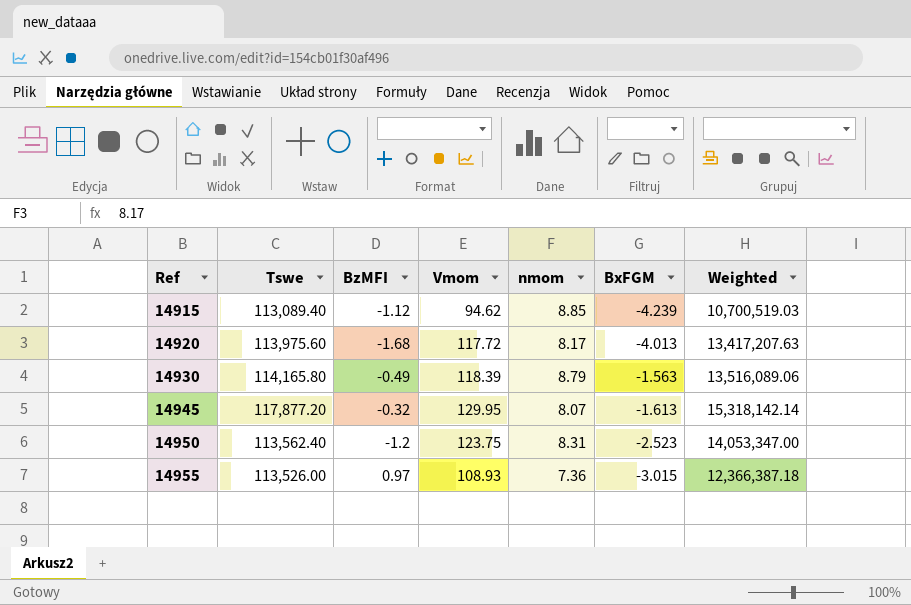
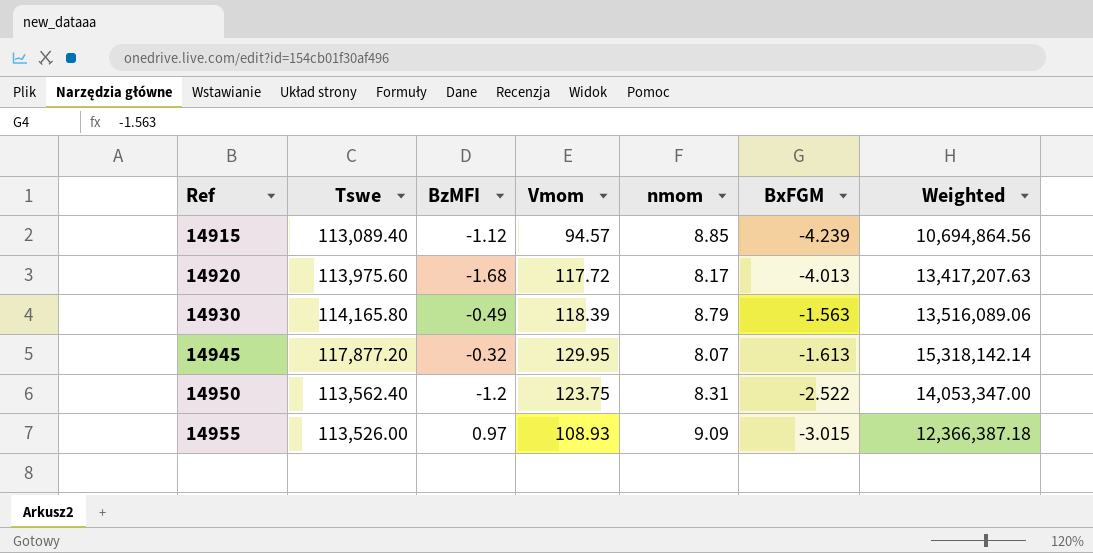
14915 | Vmom: 94.62 -> 94.57
14915 | Weighted: 10,700,519.03 -> 10,694,864.56
14950 | BxFGM: -2.523 -> -2.522
14955 | nmom: 7.36 -> 9.09

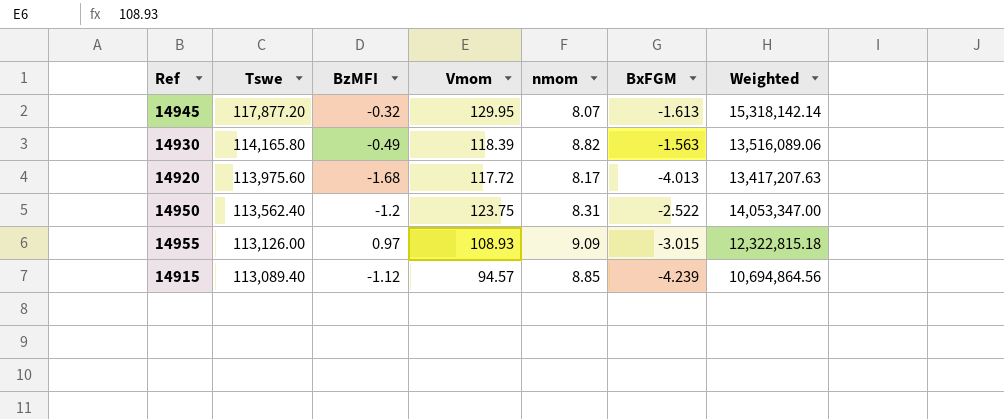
row order: Ref ascending -> Tswe descending
14930 | nmom: 8.79 -> 8.82
14955 | Tswe: 113,526.00 -> 113,126.00
14955 | Weighted: 12,366,387.18 -> 12,322,815.18

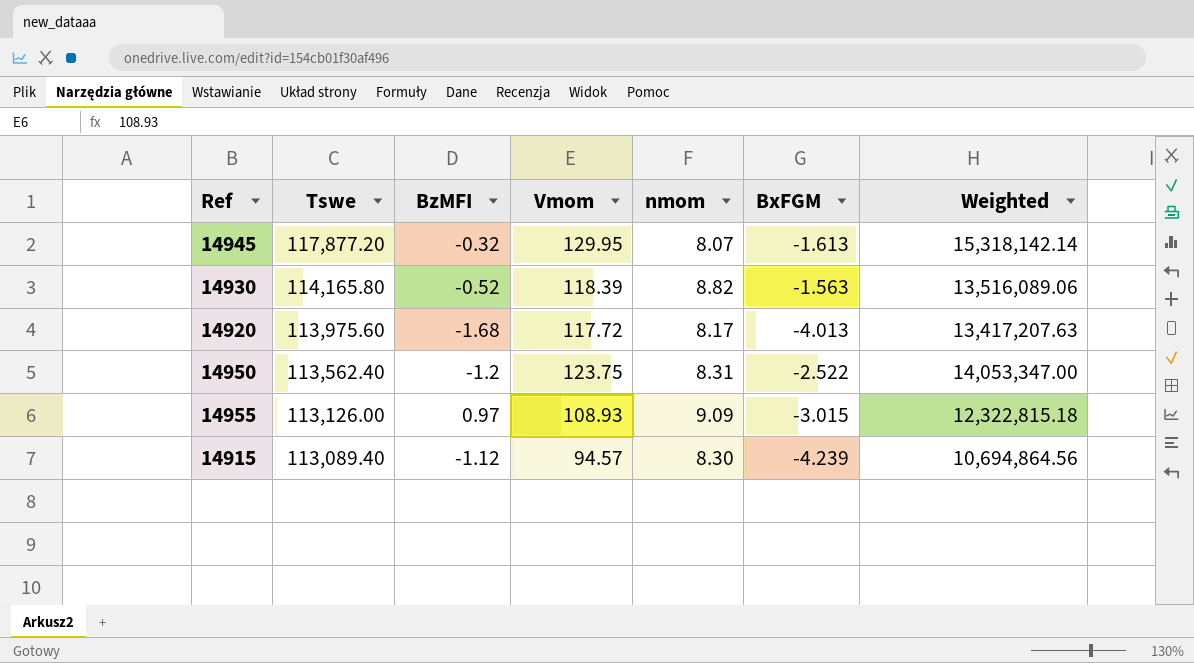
14930 | BzMFI: -0.49 -> -0.52
14915 | nmom: 8.85 -> 8.30

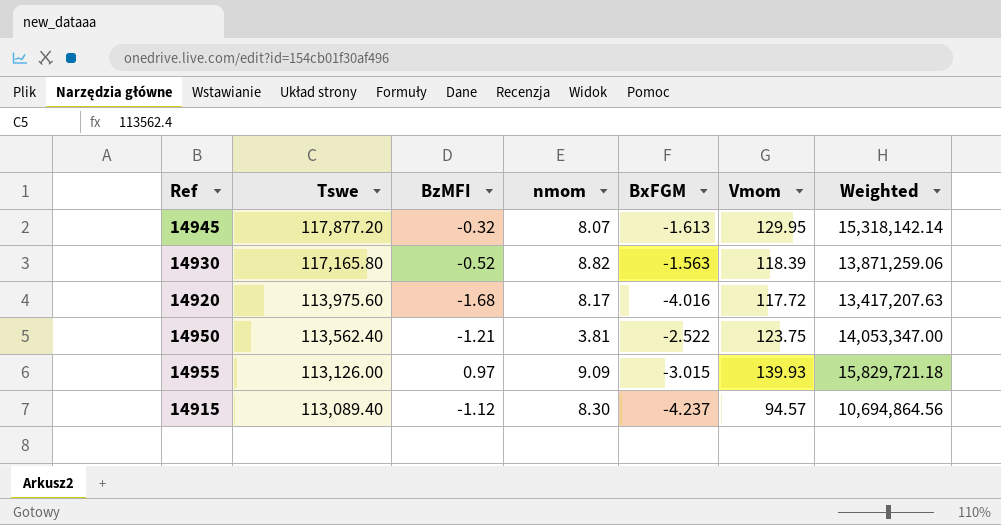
column Vmom | position: 4 -> 6
14930 | Tswe: 114,165.80 -> 117,165.80
14930 | Weighted: 13,516,089.06 -> 13,871,259.06
14920 | BxFGM: -4.013 -> -4.016
14950 | BzMFI: -1.2 -> -1.21
14950 | nmom: 8.31 -> 3.81
14955 | Vmom: 108.93 -> 139.93
14955 | Weighted: 12,322,815.18 -> 15,829,721.18
14915 | BxFGM: -4.239 -> -4.237

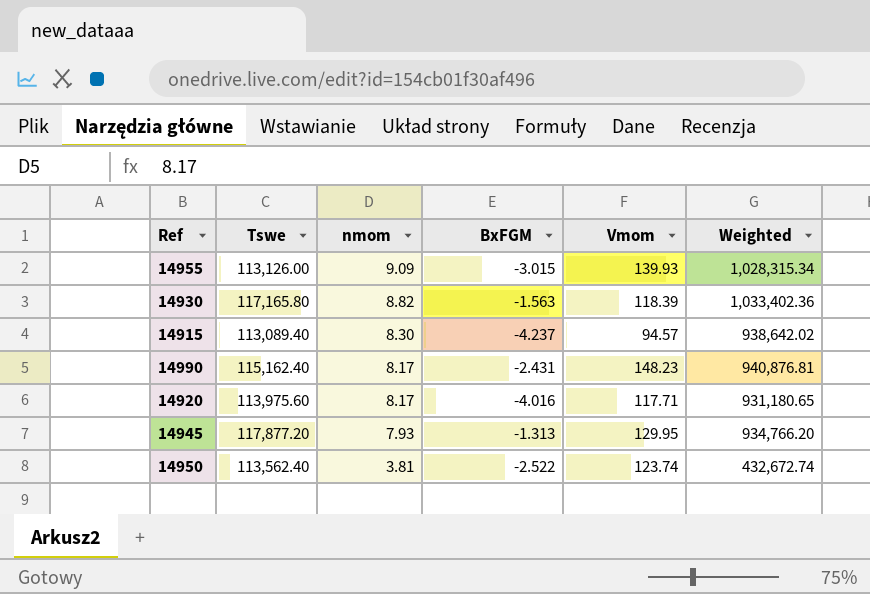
row order: Tswe descending -> nmom descending
column BzMFI | position: 3 -> none
column Weighted | formula: [Tswe] * [Vmom] -> [Tswe] * [nmom]
row 14990: none -> 115,162.40 | 8.17 | -2.431 | 148.23 | 940,876.81
14920 | Vmom: 117.72 -> 117.71
14945 | nmom: 8.07 -> 7.93
14945 | BxFGM: -1.613 -> -1.313
14950 | Vmom: 123.75 -> 123.74

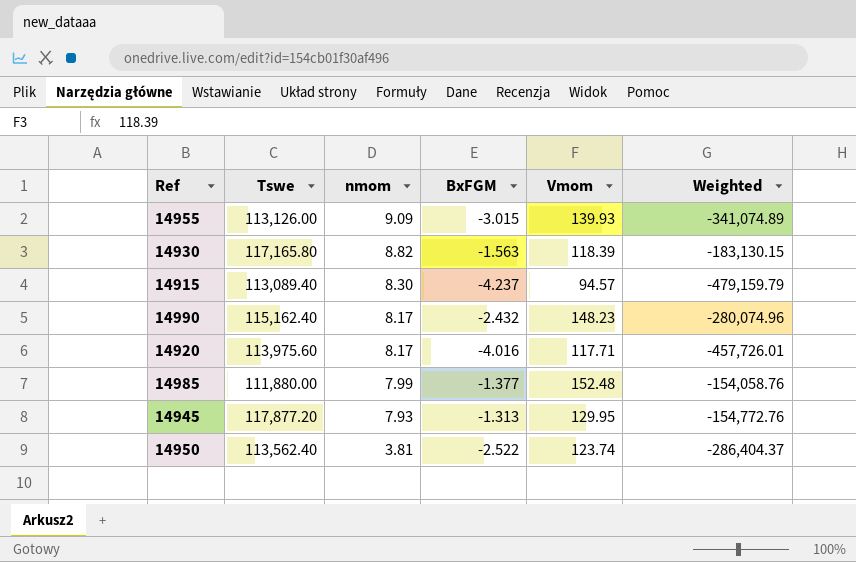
column Weighted | formula: [Tswe] * [nmom] -> [Tswe] * [BxFGM]
14990 | BxFGM: -2.431 -> -2.432
row 14985: none -> 111,880.00 | 7.99 | -1.377 | 152.48 | -154,058.76

